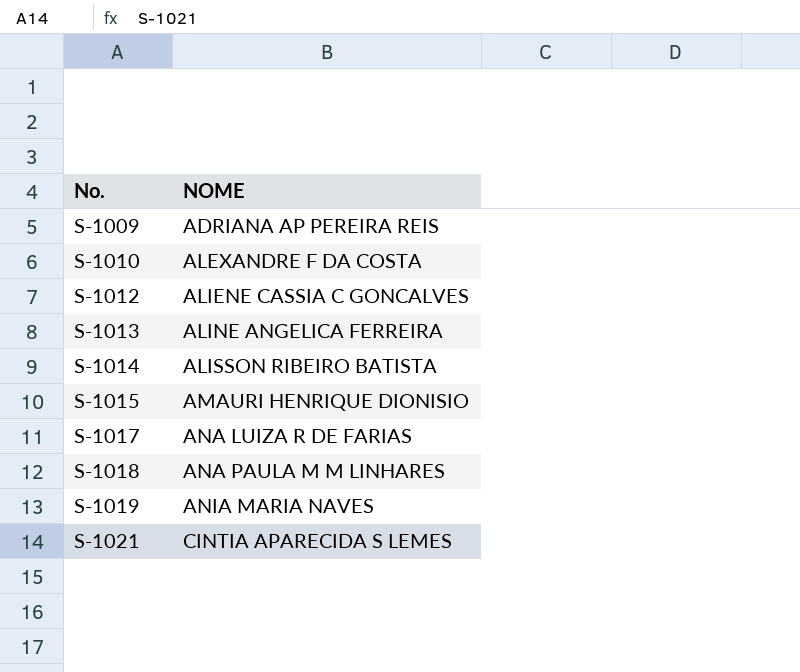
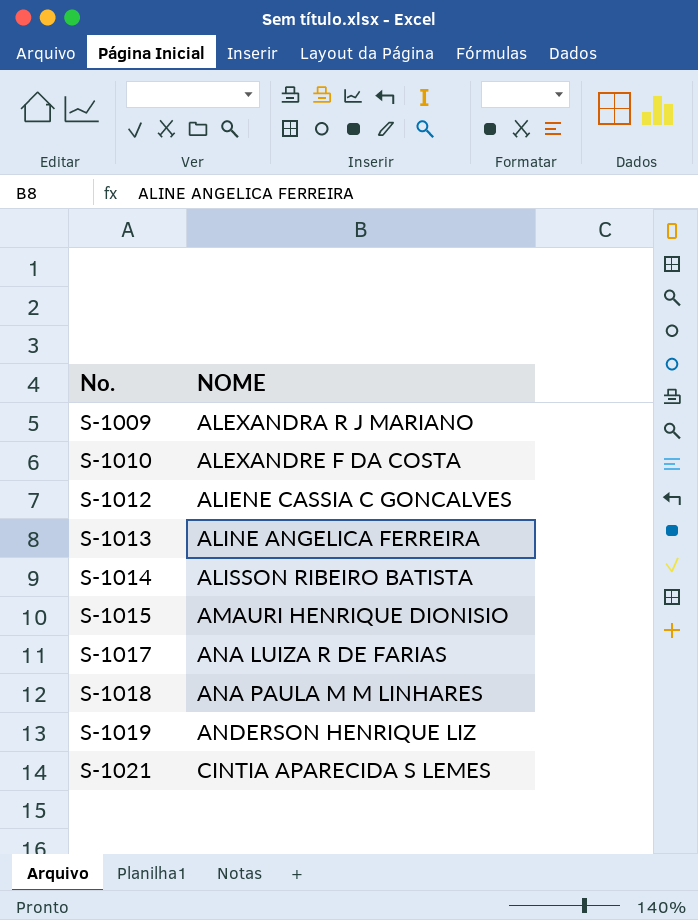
S-1009 | NOME: ADRIANA AP PEREIRA REIS -> ALEXANDRA R J MARIANO
S-1019 | NOME: ANIA MARIA NAVES -> ANDERSON HENRIQUE LIZ

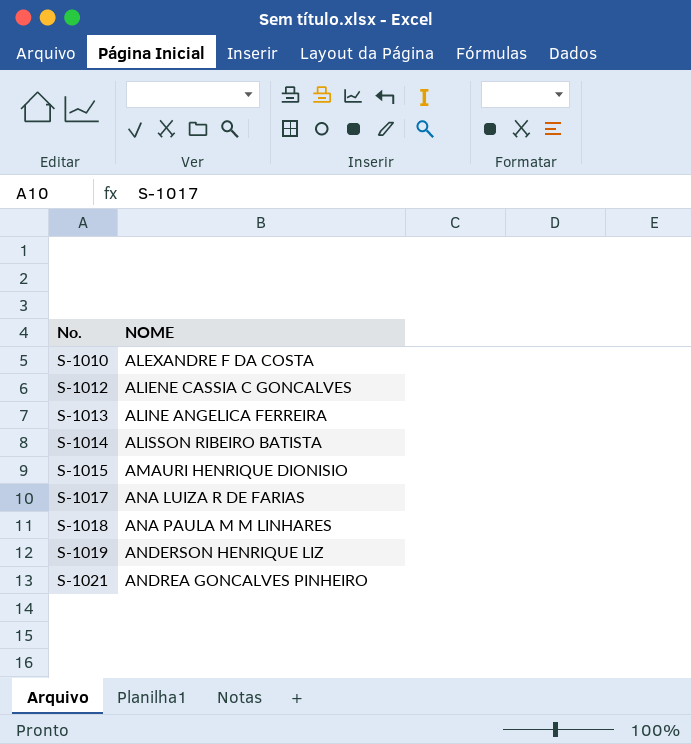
row S-1009: ALEXANDRA R J MARIANO -> none
S-1021 | NOME: CINTIA APARECIDA S LEMES -> ANDREA GONCALVES PINHEIRO

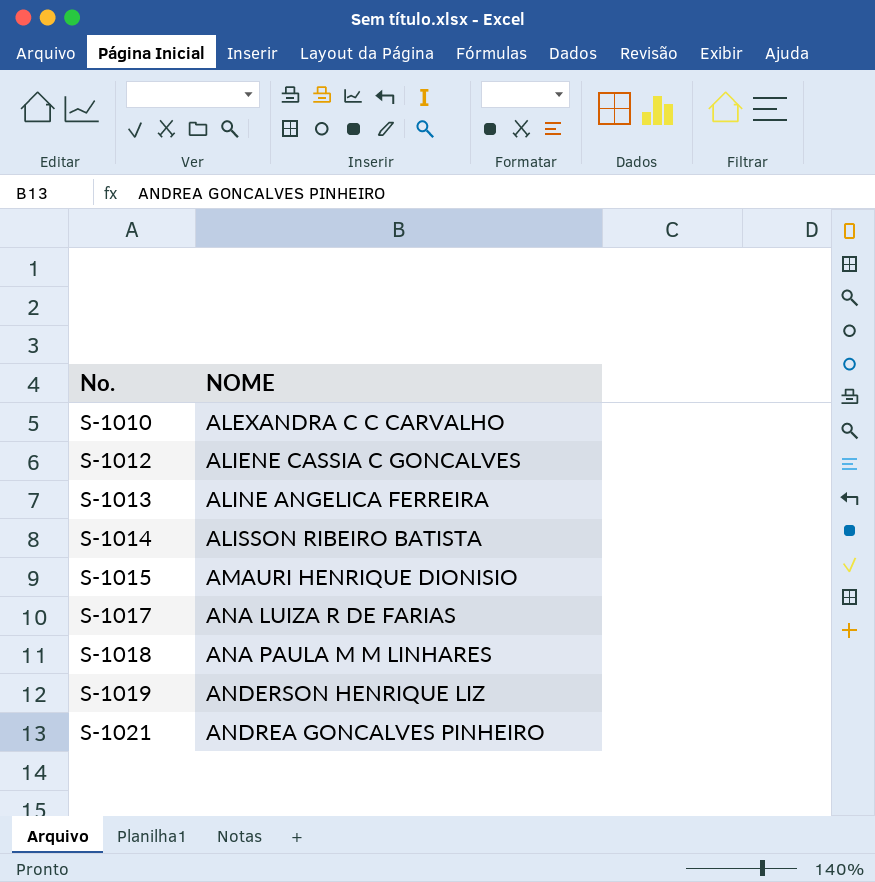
S-1010 | NOME: ALEXANDRE F DA COSTA -> ALEXANDRA C C CARVALHO

